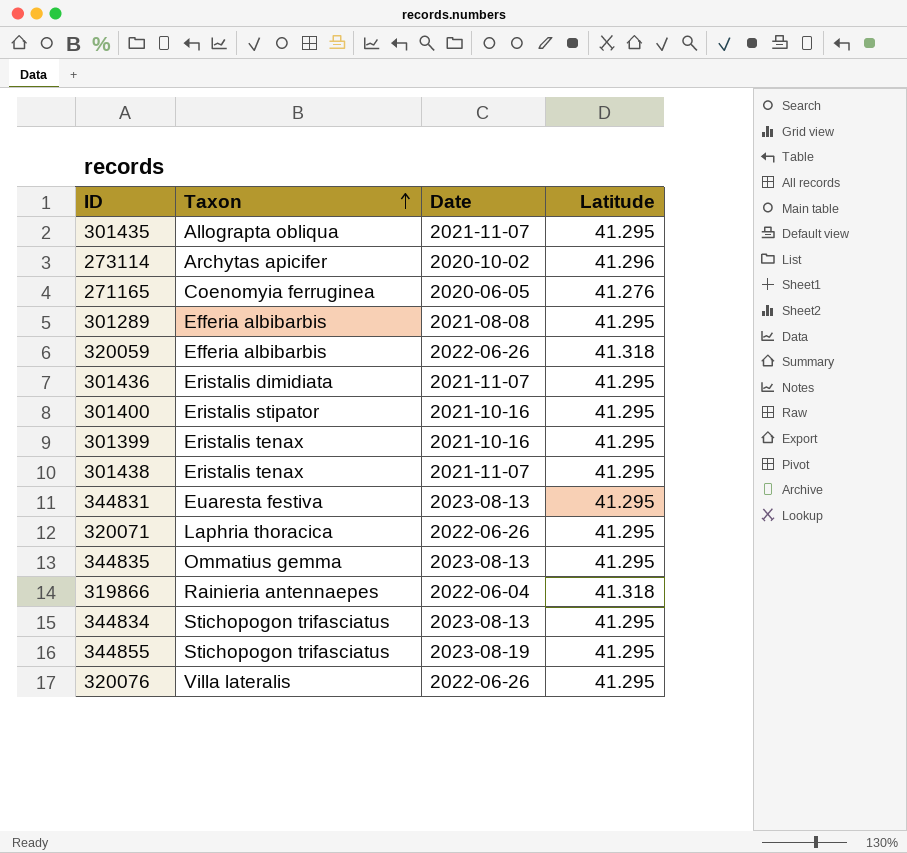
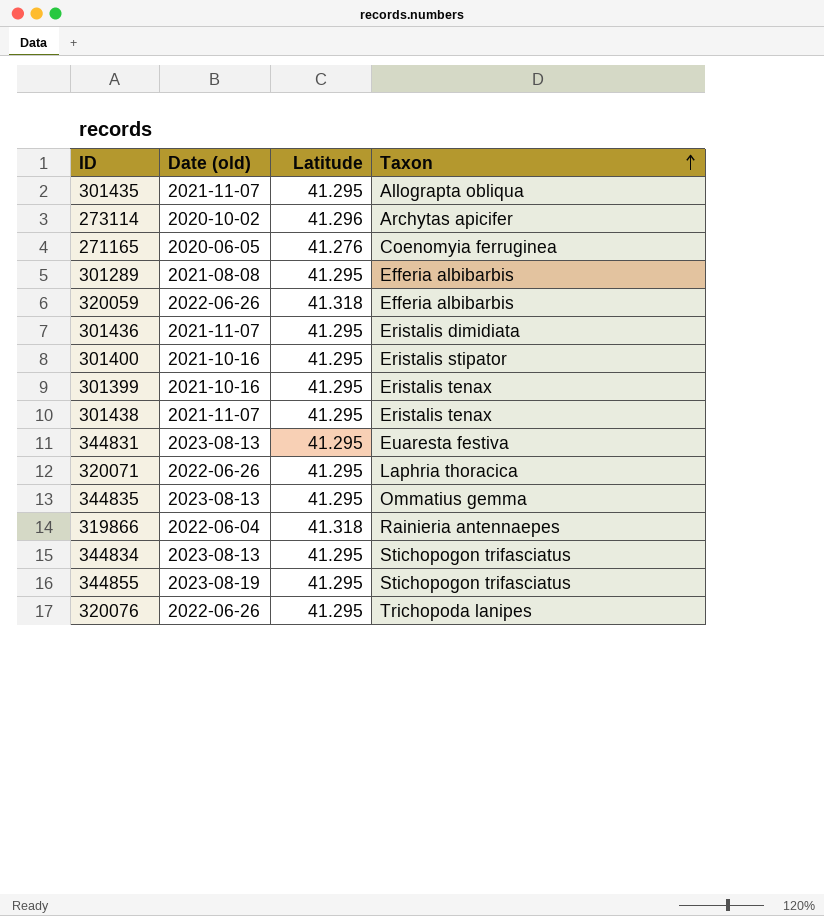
column name: Date -> Date (old)
column Taxon | position: 2 -> 4
320076 | Taxon: Villa lateralis -> Trichopoda lanipes

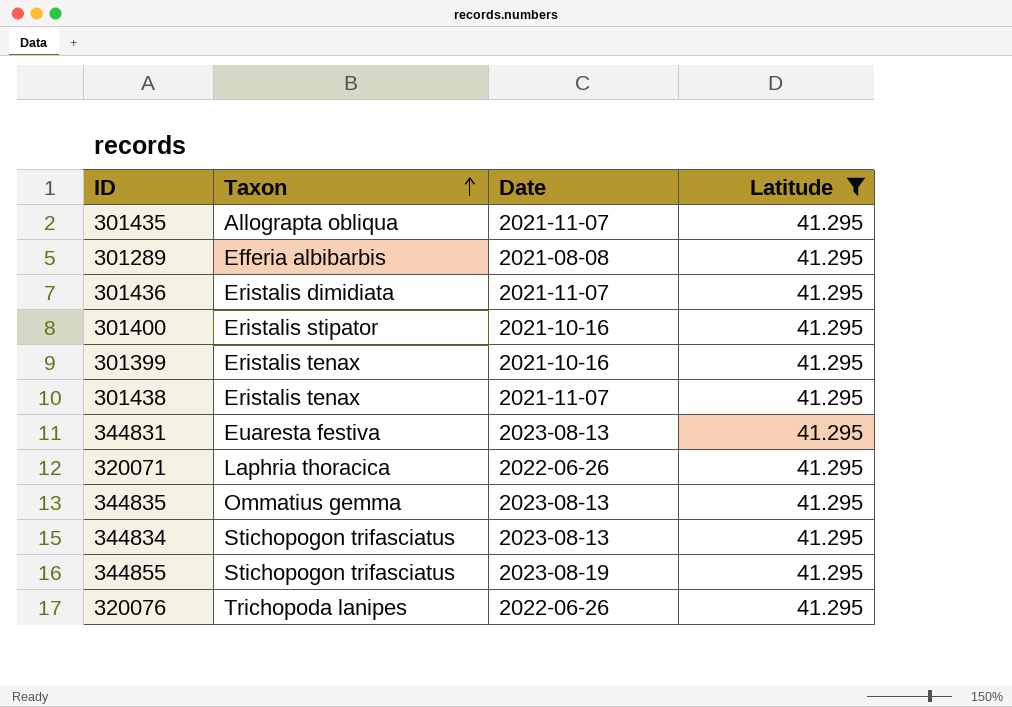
filter: none -> Latitude = 41.295
column Taxon | position: 4 -> 2
column name: Date (old) -> Date

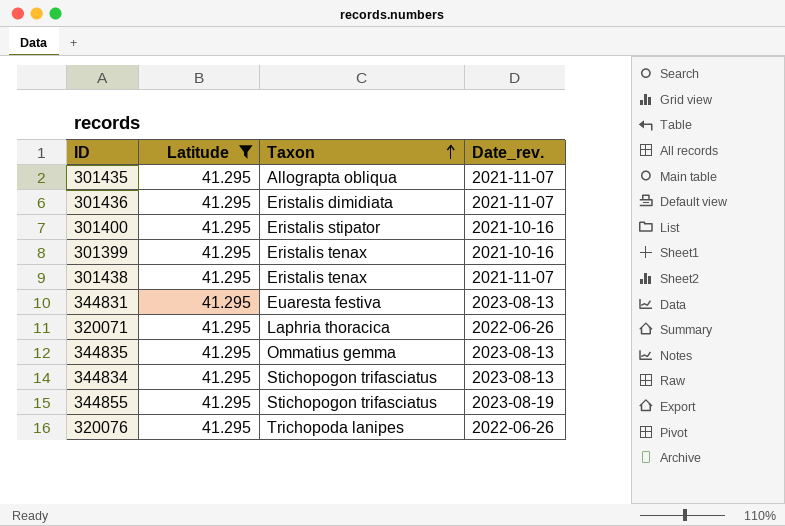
column Latitude | position: 4 -> 2
column name: Date -> Date_rev.
row 301289: Efferia albibarbis | 2021-08-08 | 41.295 -> none

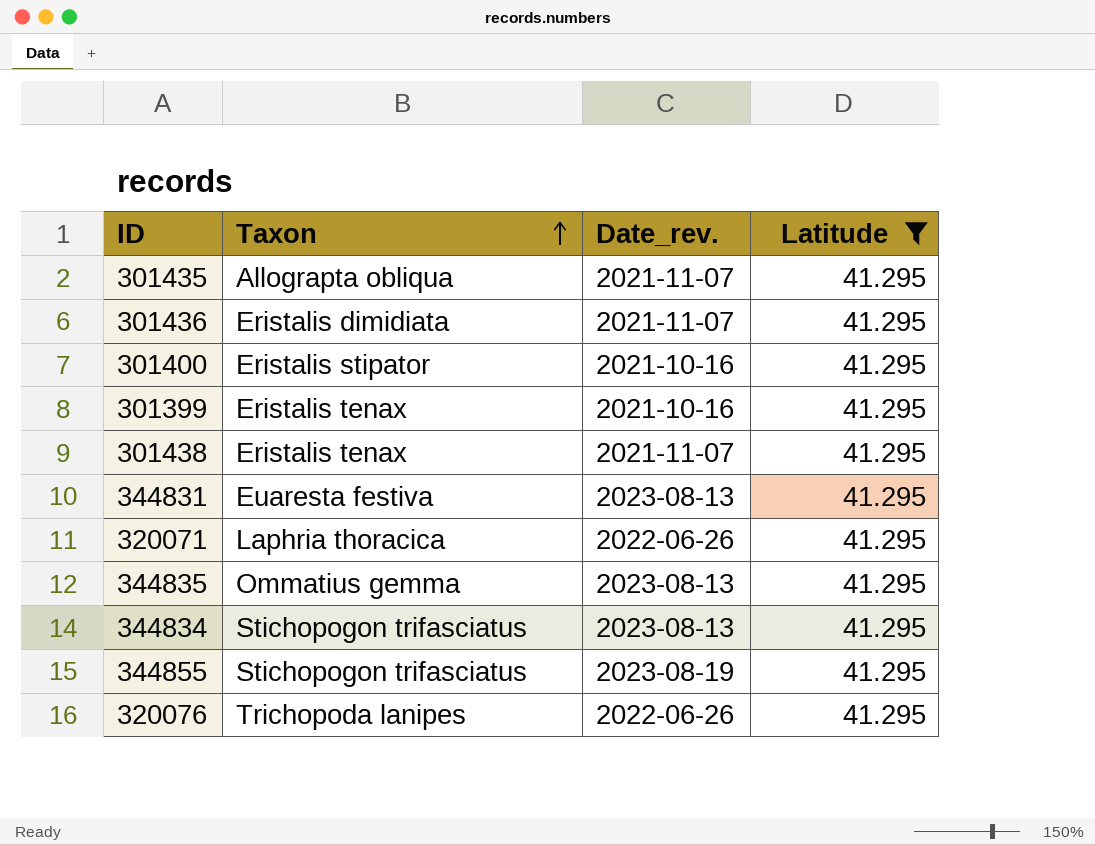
column Latitude | position: 2 -> 4

